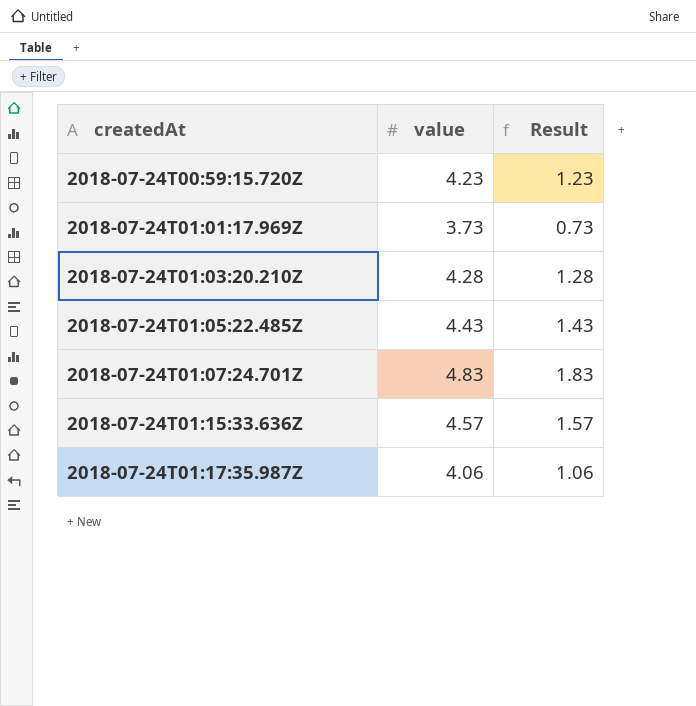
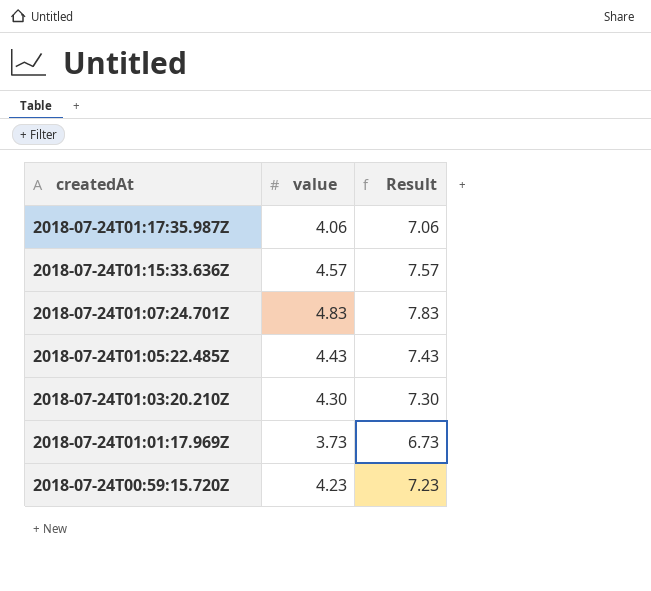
row order: createdAt ascending -> createdAt descending
column Result | formula: [value] - 3 -> [value] + 3
2018-07-24T01:03:20.210Z | value: 4.28 -> 4.30

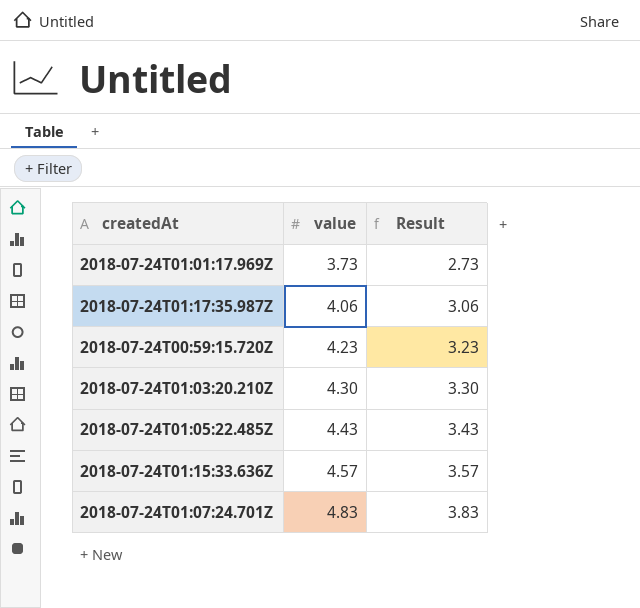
row order: createdAt descending -> value ascending
column Result | formula: [value] + 3 -> [value] - 1

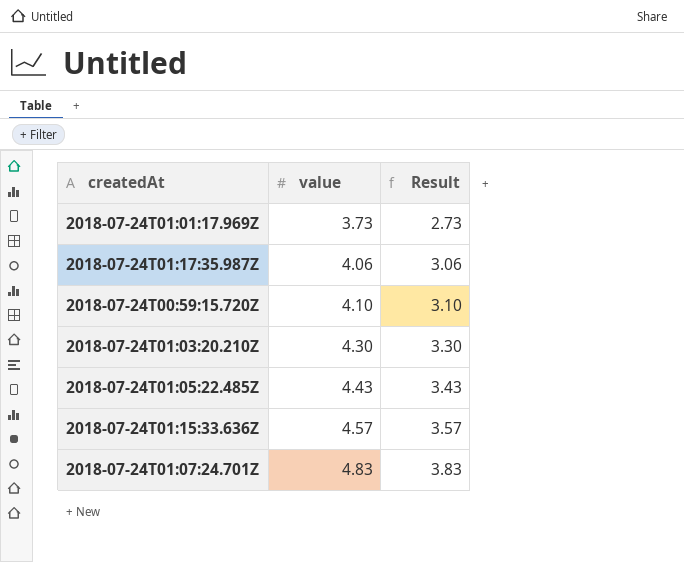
2018-07-24T00:59:15.720Z | value: 4.23 -> 4.10
2018-07-24T00:59:15.720Z | Result: 3.23 -> 3.10

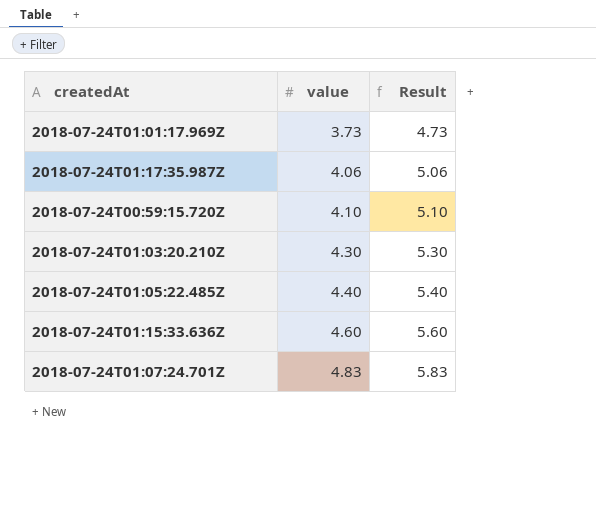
column Result | formula: [value] - 1 -> [value] + 1
2018-07-24T01:05:22.485Z | value: 4.43 -> 4.40
2018-07-24T01:15:33.636Z | value: 4.57 -> 4.60

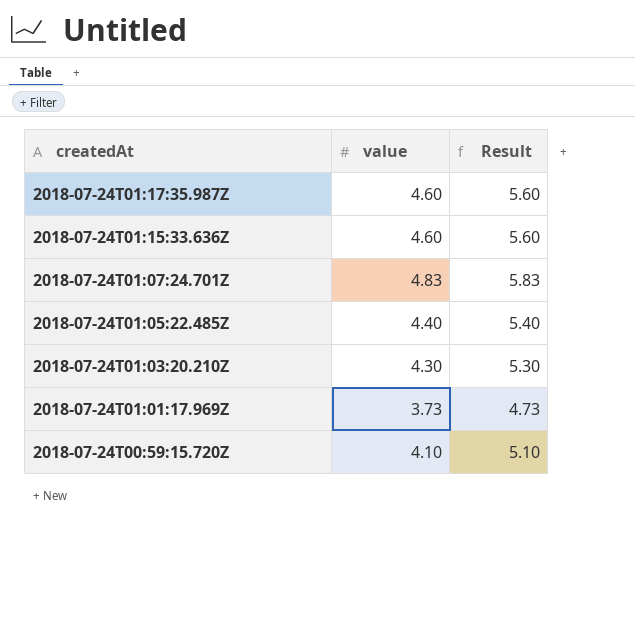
row order: value ascending -> createdAt descending
2018-07-24T01:17:35.987Z | value: 4.06 -> 4.60
2018-07-24T01:17:35.987Z | Result: 5.06 -> 5.60

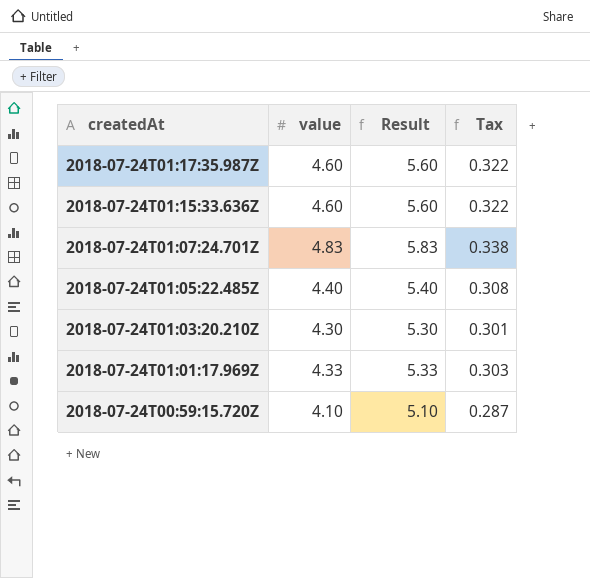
column Tax | formula: none -> [value] * 0.07
2018-07-24T01:01:17.969Z | value: 3.73 -> 4.33
2018-07-24T01:01:17.969Z | Result: 4.73 -> 5.33

